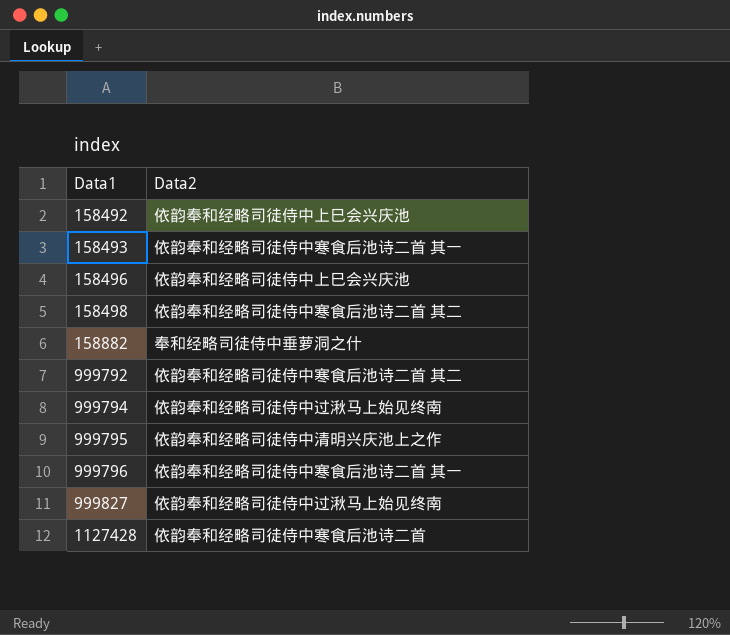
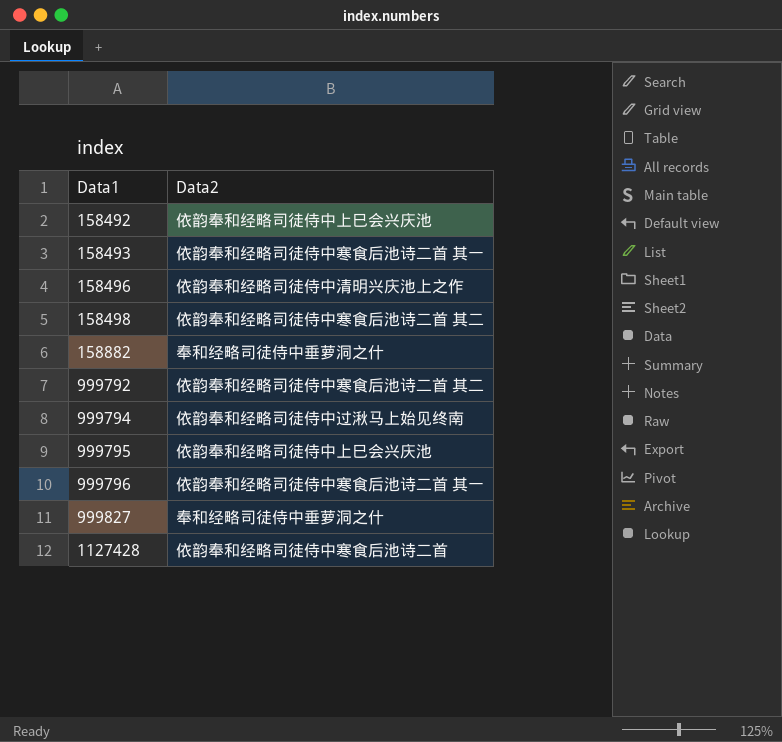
158496 | Data2: 依韵奉和经略司徒侍中上巳会兴庆池 -> 依韵奉和经略司徒侍中清明兴庆池上之作
999795 | Data2: 依韵奉和经略司徒侍中清明兴庆池上之作 -> 依韵奉和经略司徒侍中上巳会兴庆池
999827 | Data2: 依韵奉和经略司徒侍中过湫马上始见终南 -> 奉和经略司徒侍中垂萝洞之什

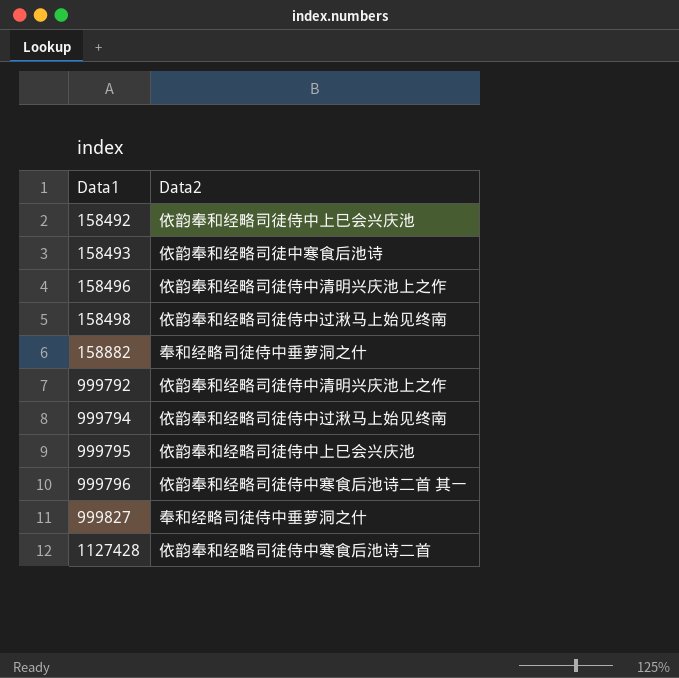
158493 | Data2: 依韵奉和经略司徒侍中寒食后池诗二首 其一 -> 依韵奉和经略司徒中寒食后池诗
158498 | Data2: 依韵奉和经略司徒侍中寒食后池诗二首 其二 -> 依韵奉和经略司徒侍中过湫马上始见终南
999792 | Data2: 依韵奉和经略司徒侍中寒食后池诗二首 其二 -> 依韵奉和经略司徒侍中清明兴庆池上之作

